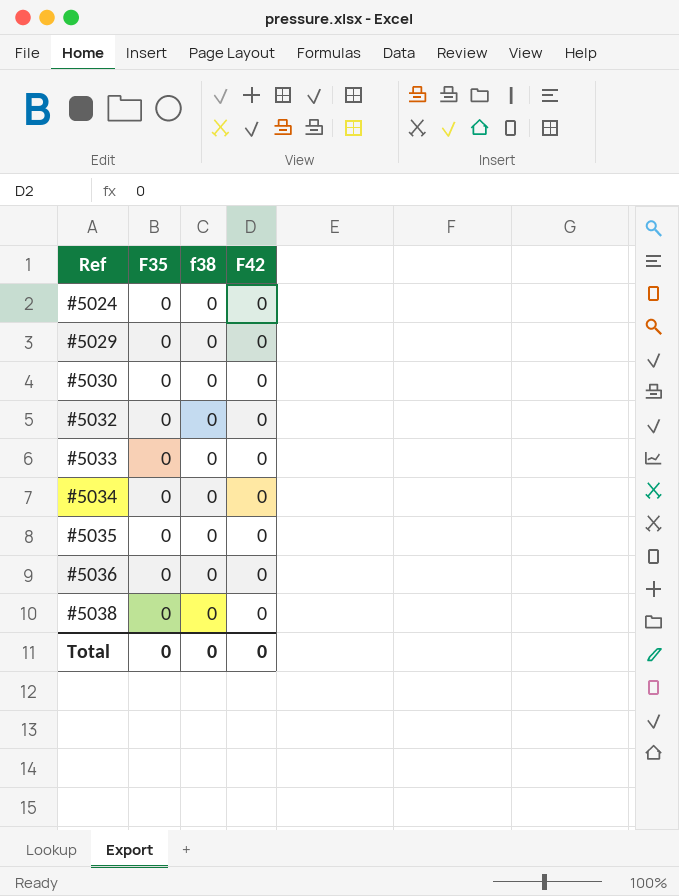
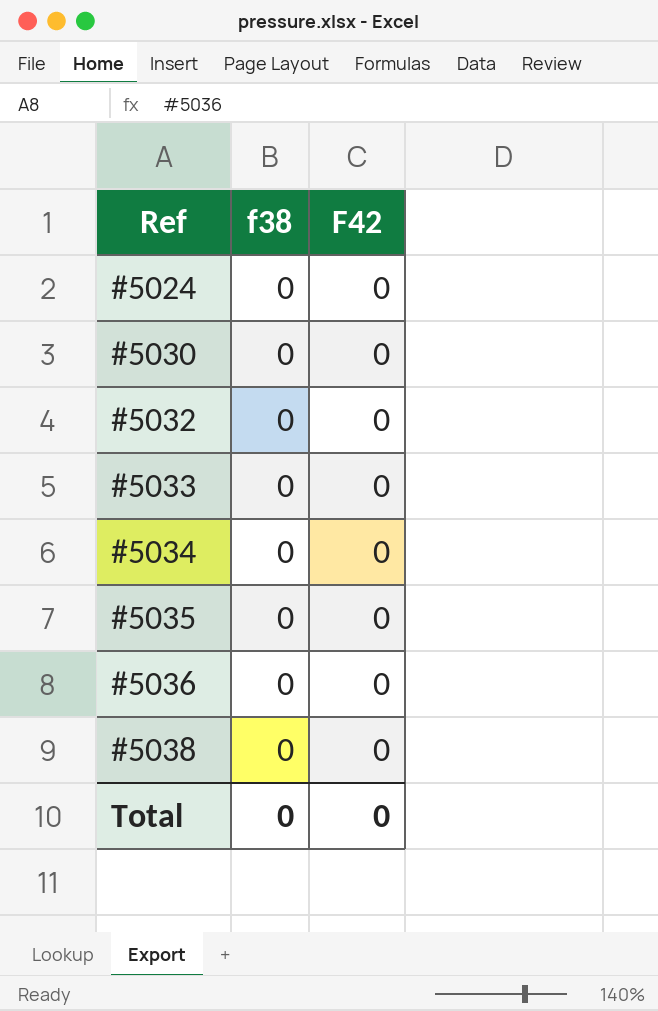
column F35 | position: 2 -> none
row #5029: 0 | 0 | 0 -> none

